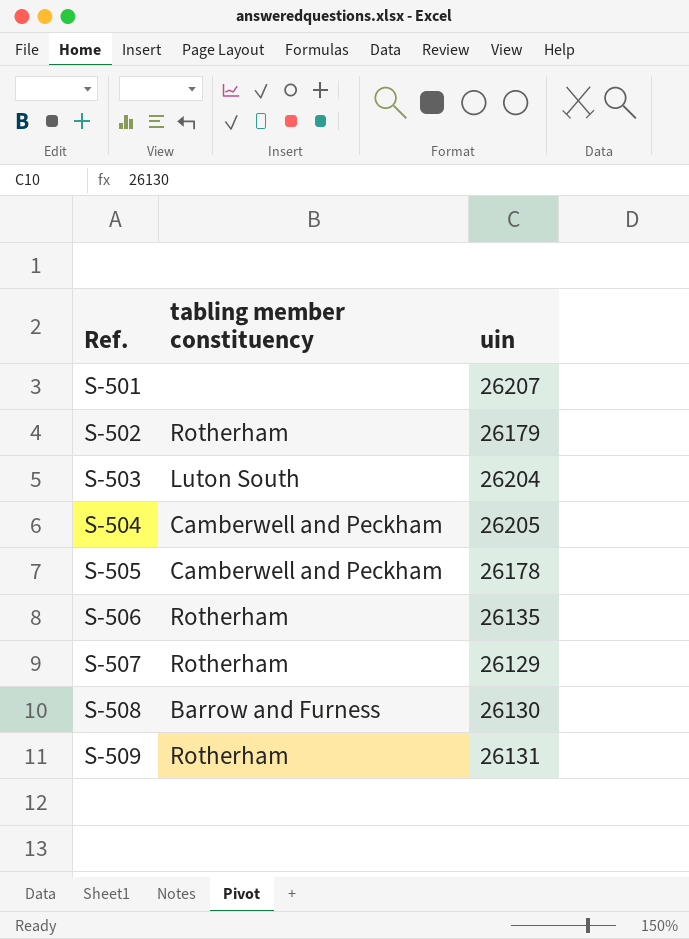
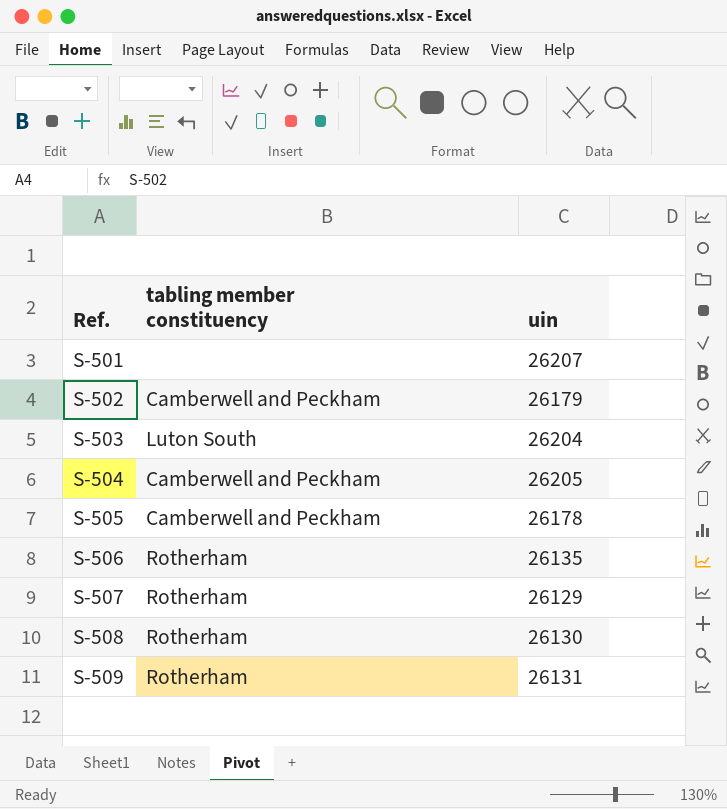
S-502 | tabling member constituency: Rotherham -> Camberwell and Peckham
S-508 | tabling member constituency: Barrow and Furness -> Rotherham

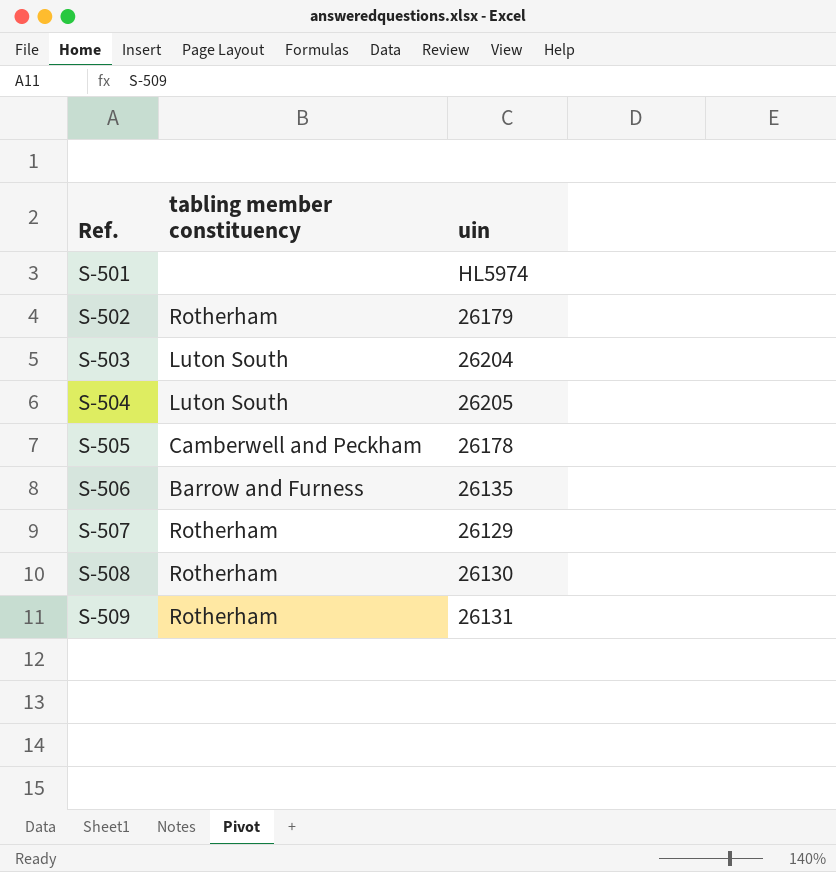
S-501 | uin: 26207 -> HL5974
S-502 | tabling member constituency: Camberwell and Peckham -> Rotherham
S-504 | tabling member constituency: Camberwell and Peckham -> Luton South
S-506 | tabling member constituency: Rotherham -> Barrow and Furness

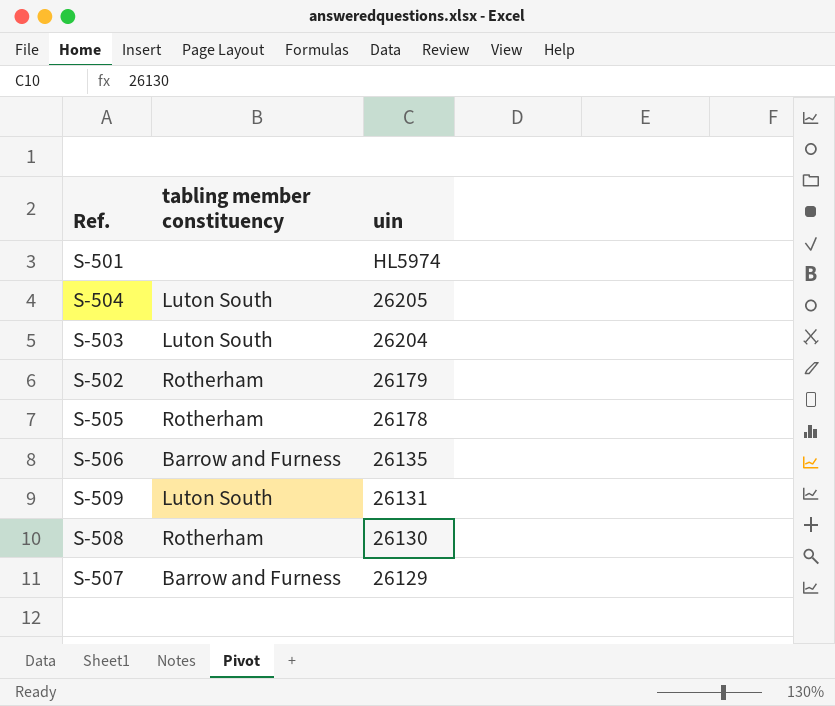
row order: Ref. ascending -> uin descending
S-505 | tabling member constituency: Camberwell and Peckham -> Rotherham
S-509 | tabling member constituency: Rotherham -> Luton South
S-507 | tabling member constituency: Rotherham -> Barrow and Furness

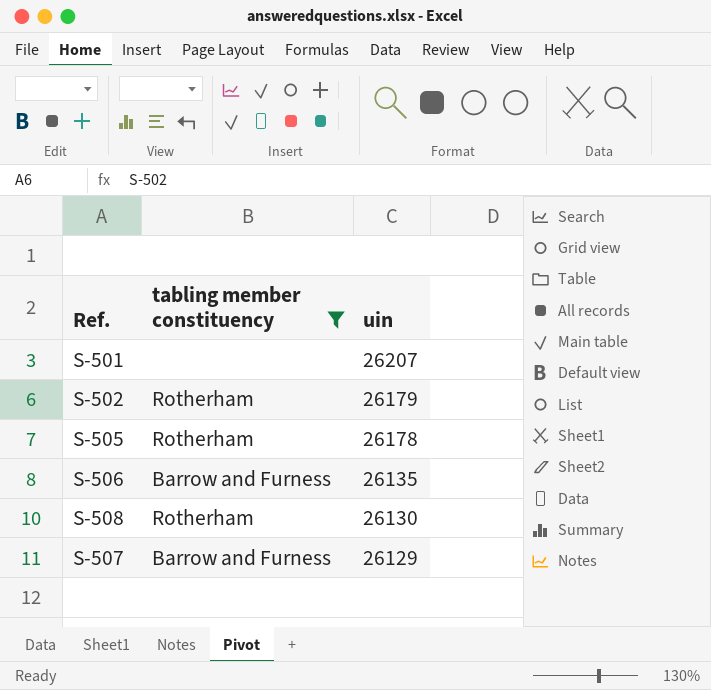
filter: none -> tabling member constituency != Luton South
S-501 | uin: HL5974 -> 26207

